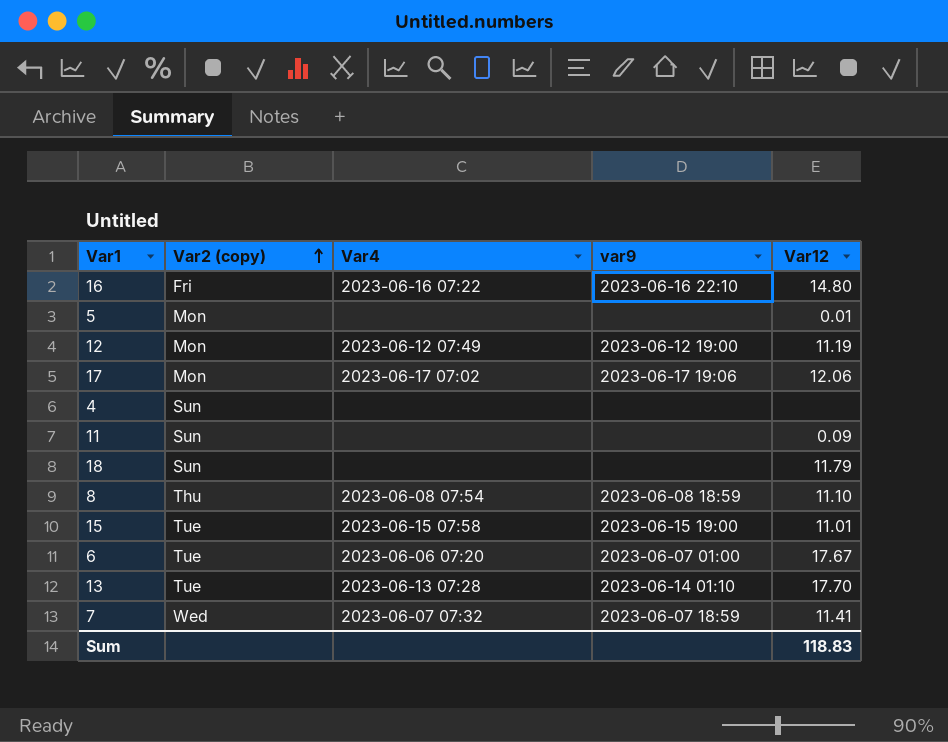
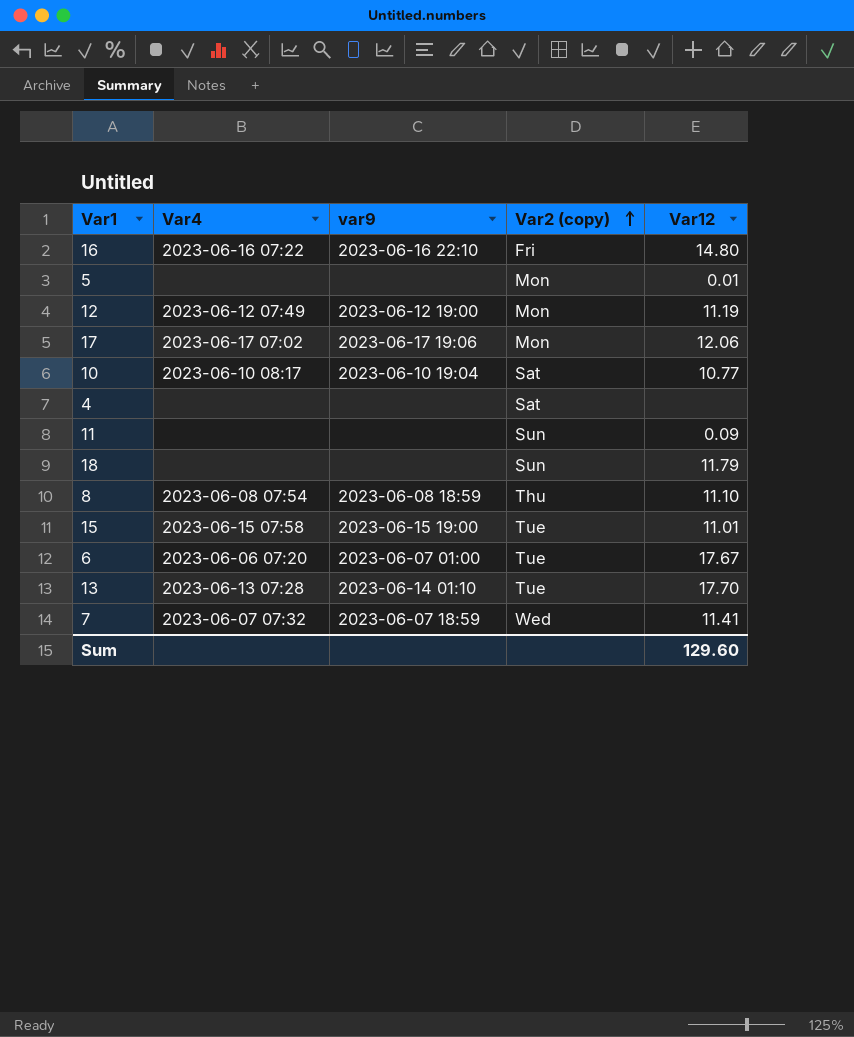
column Var2 (copy) | position: 2 -> 4
row 10: none -> 2023-06-10 08:17 | 2023-06-10 19:04 | Sat | 10.77
4 | Var2 (copy): Sun -> Sat
Sum | Var12: 118.83 -> 129.60

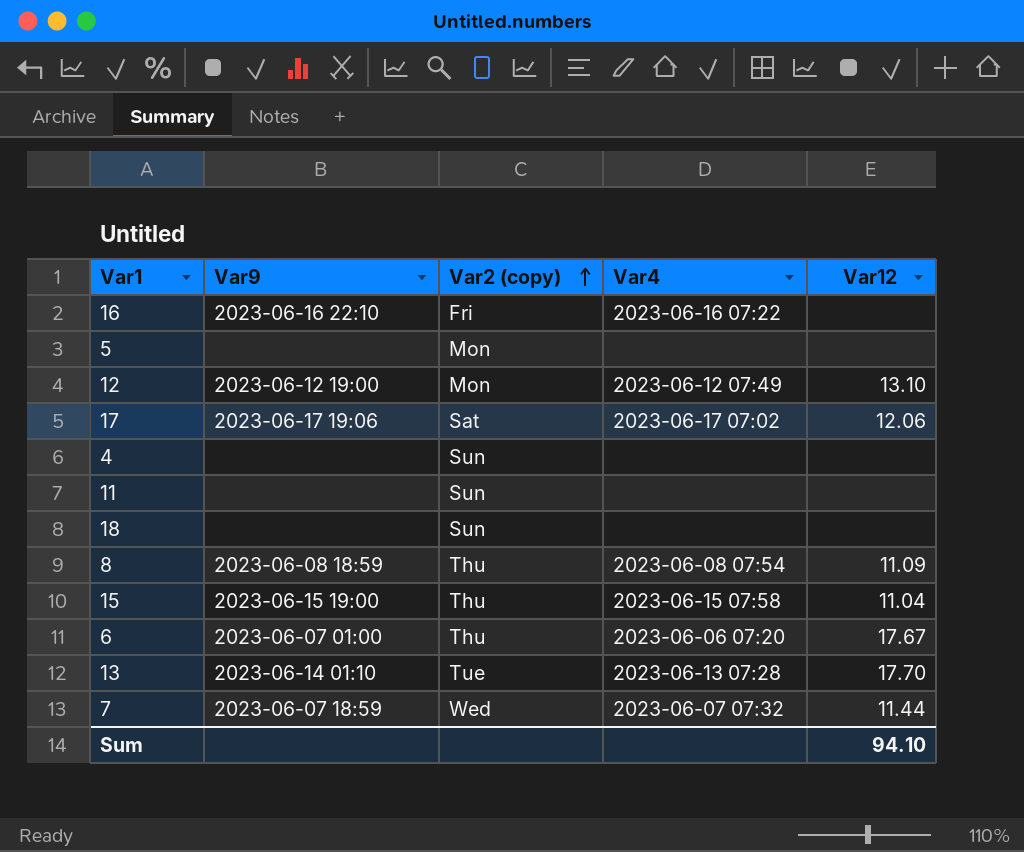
column name: var9 -> Var9
column Var4 | position: 2 -> 4
row 10: 2023-06-10 08:17 | 2023-06-10 19:04 | Sat | 10.77 -> none
16 | Var12: 14.80 -> none
5 | Var12: 0.01 -> none
12 | Var12: 11.19 -> 13.10
17 | Var2 (copy): Mon -> Sat
4 | Var2 (copy): Sat -> Sun
11 | Var12: 0.09 -> none
18 | Var12: 11.79 -> none
8 | Var12: 11.10 -> 11.09
15 | Var2 (copy): Tue -> Thu
15 | Var12: 11.01 -> 11.04
6 | Var2 (copy): Tue -> Thu
7 | Var12: 11.41 -> 11.44
Sum | Var12: 129.60 -> 94.10

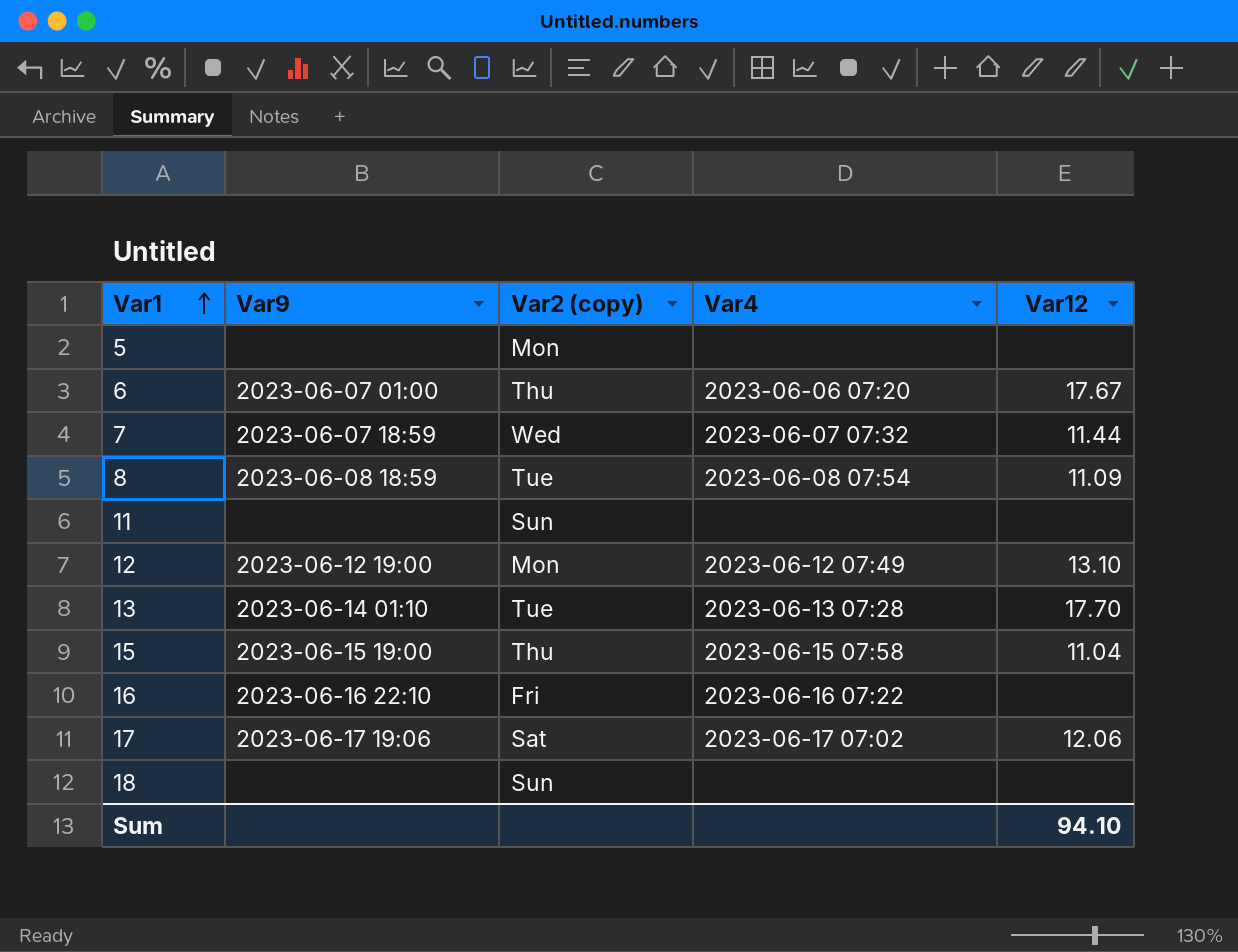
row order: Var2 (copy) ascending -> Var1 ascending
row 4: none | Sun | none | none -> none
8 | Var2 (copy): Thu -> Tue

